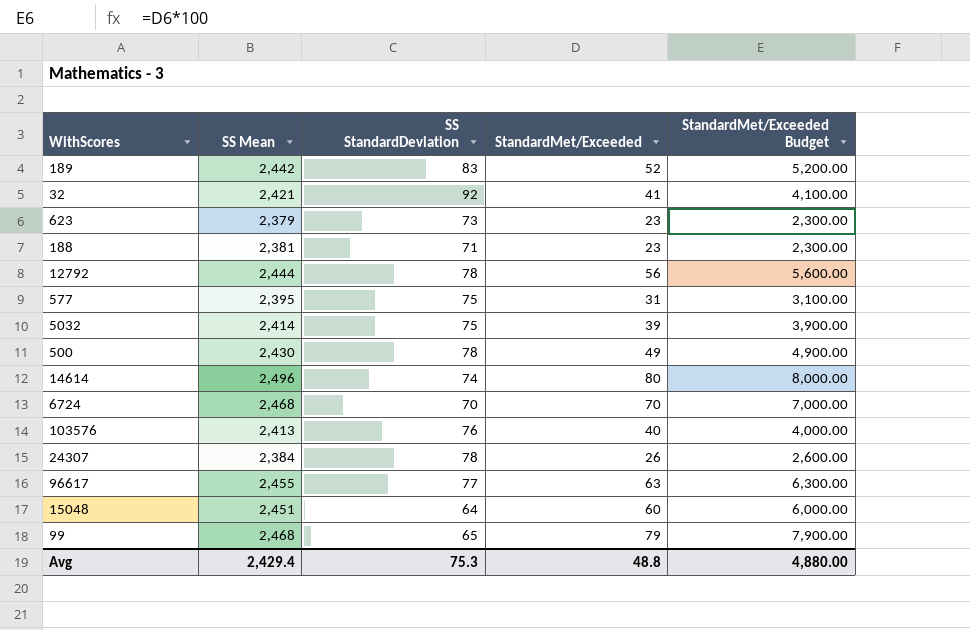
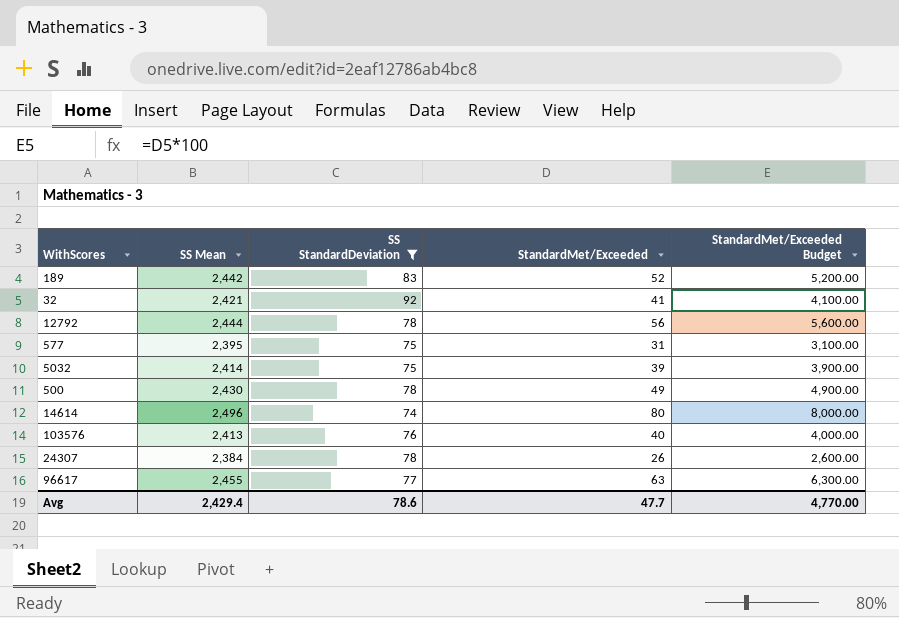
filter: none -> SS StandardDeviation >= 74
Avg | SS StandardDeviation: 75.3 -> 78.6
Avg | StandardMet/Exceeded: 48.8 -> 47.7
Avg | StandardMet/Exceeded Budget: 4,880.00 -> 4,770.00

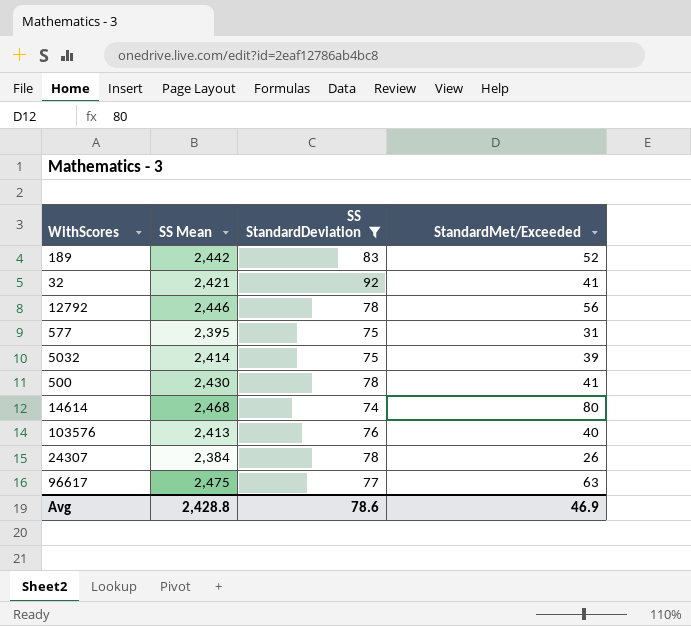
column StandardMet/Exceeded Budget | formula: [StandardMet/Exceeded] * 100 -> none
12792 | SS Mean: 2,444 -> 2,446
500 | StandardMet/Exceeded: 49 -> 41
14614 | SS Mean: 2,496 -> 2,468
96617 | SS Mean: 2,455 -> 2,475
Avg | SS Mean: 2,429.4 -> 2,428.8
Avg | StandardMet/Exceeded: 47.7 -> 46.9

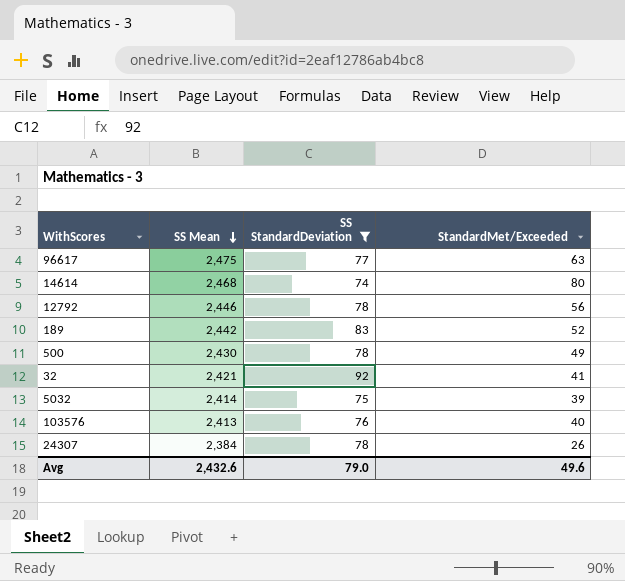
row order: none -> SS Mean descending
row 577: 2,395 | 75 | 31 -> none
500 | StandardMet/Exceeded: 41 -> 49
Avg | SS Mean: 2,428.8 -> 2,432.6
Avg | SS StandardDeviation: 78.6 -> 79.0
Avg | StandardMet/Exceeded: 46.9 -> 49.6

